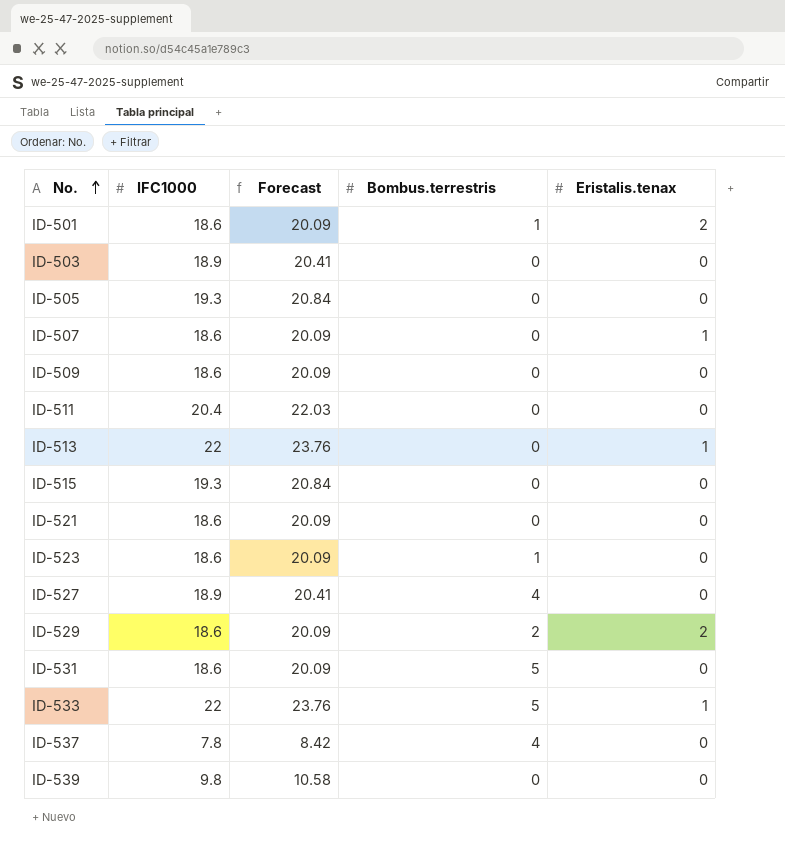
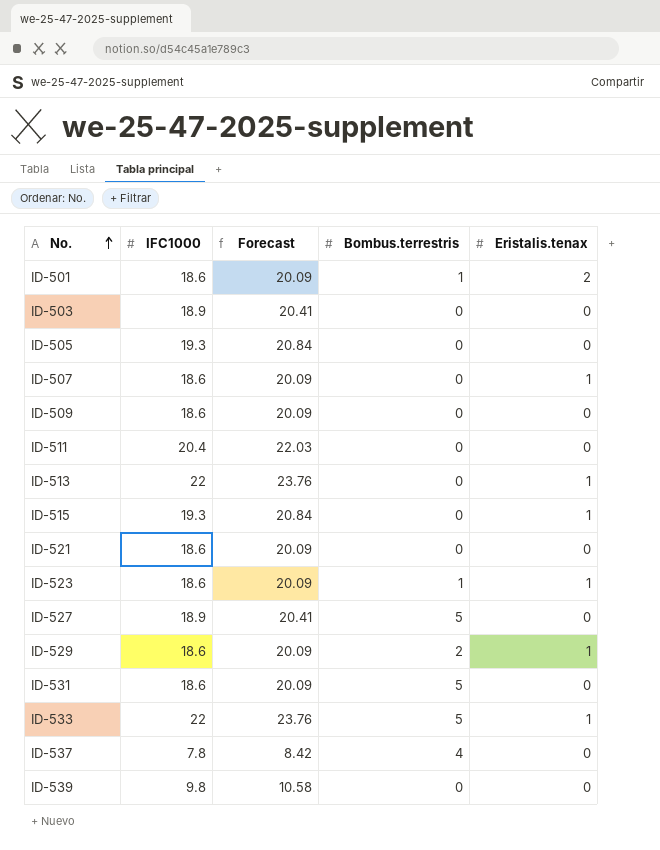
ID-515 | Eristalis.tenax: 0 -> 1
ID-523 | Eristalis.tenax: 0 -> 1
ID-527 | Bombus.terrestris: 4 -> 5
ID-529 | Eristalis.tenax: 2 -> 1

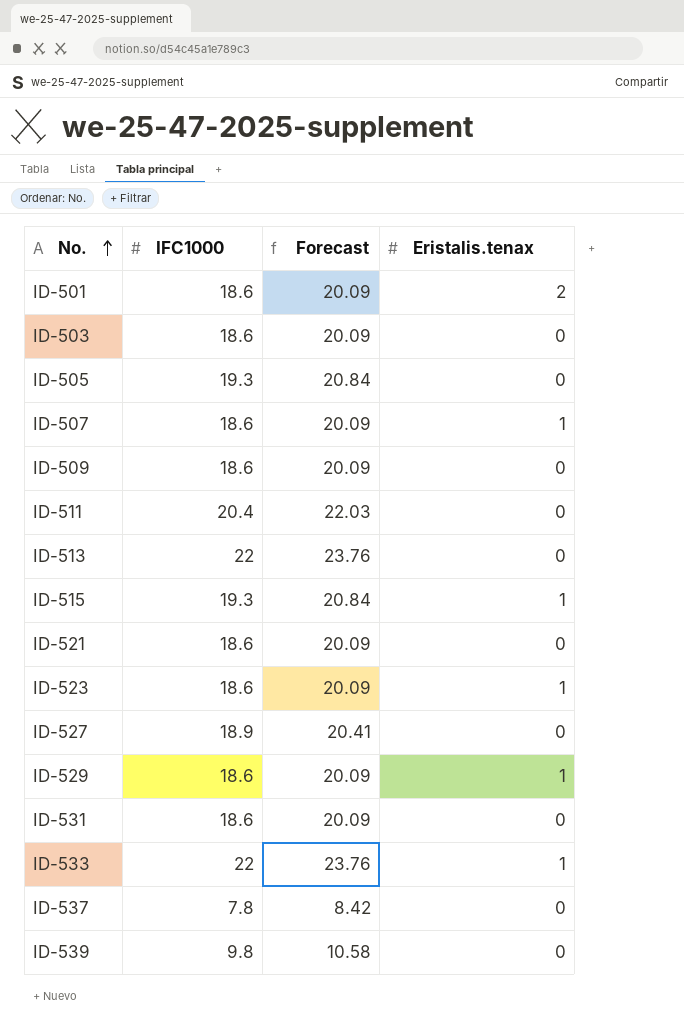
column Bombus.terrestris | position: 4 -> none
ID-503 | IFC1000: 18.9 -> 18.6
ID-503 | Forecast: 20.41 -> 20.09
ID-513 | Eristalis.tenax: 1 -> 0

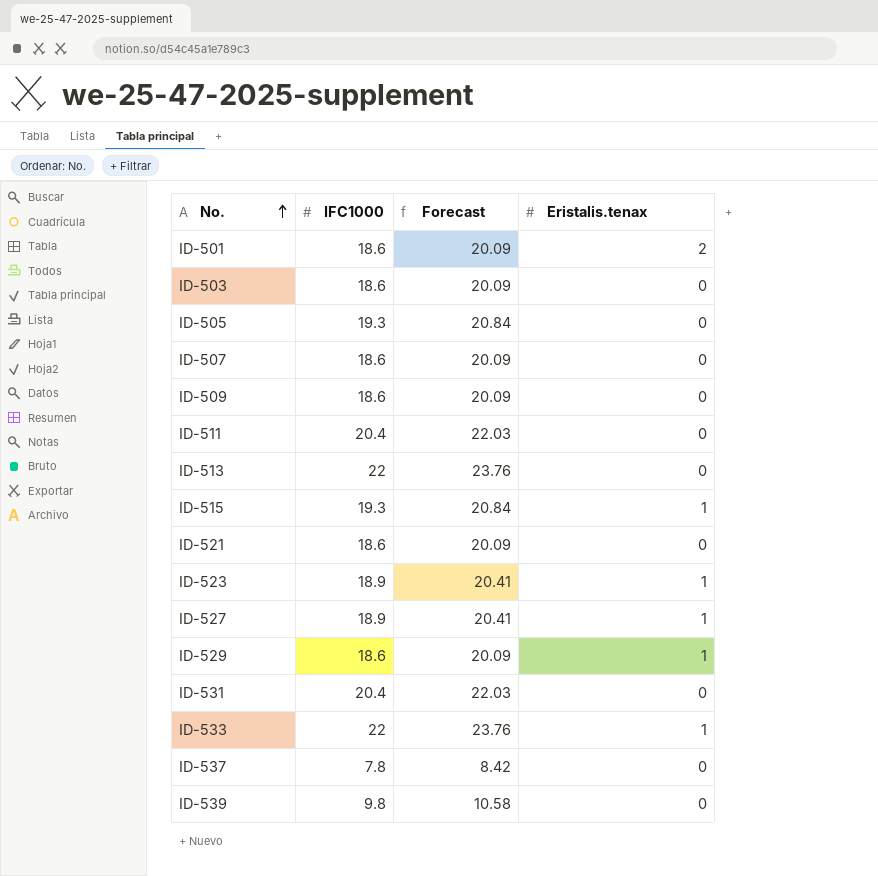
ID-507 | Eristalis.tenax: 1 -> 0
ID-523 | IFC1000: 18.6 -> 18.9
ID-523 | Forecast: 20.09 -> 20.41
ID-527 | Eristalis.tenax: 0 -> 1
ID-531 | IFC1000: 18.6 -> 20.4
ID-531 | Forecast: 20.09 -> 22.03

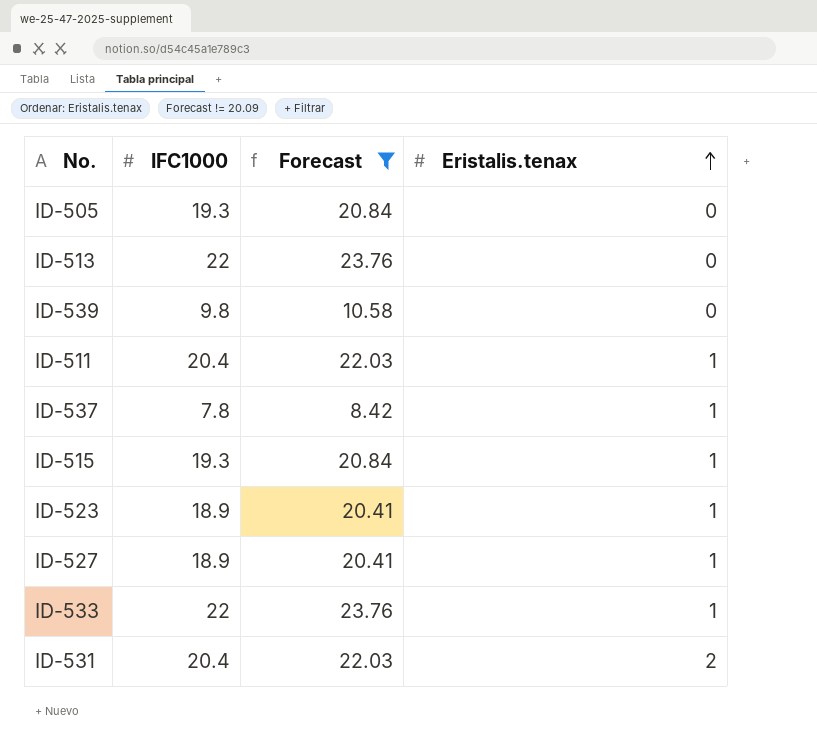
filter: none -> Forecast != 20.09
row order: No. ascending -> Eristalis.tenax ascending
ID-511 | Eristalis.tenax: 0 -> 1
ID-537 | Eristalis.tenax: 0 -> 1
ID-531 | Eristalis.tenax: 0 -> 2

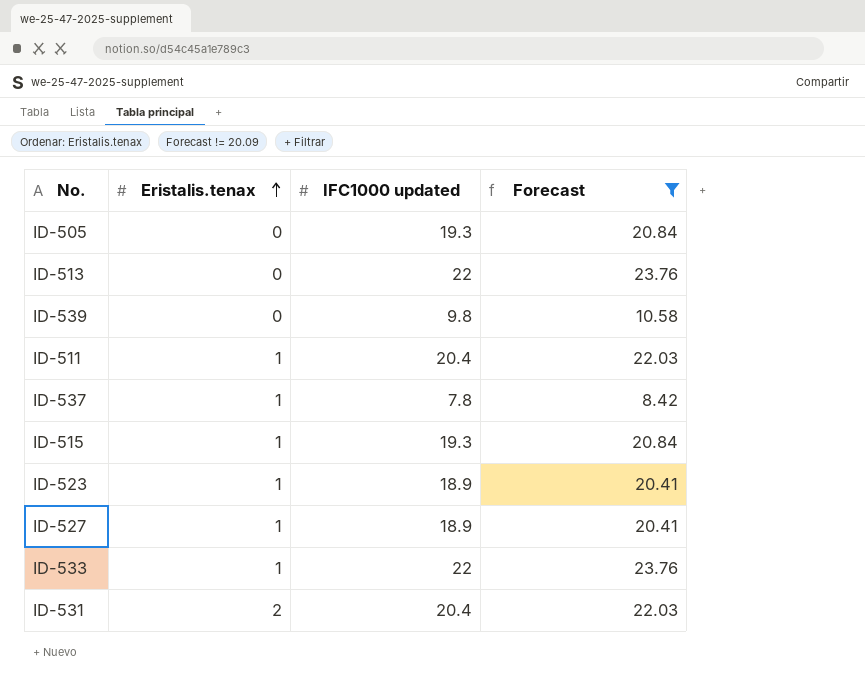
column Eristalis.tenax | position: 4 -> 2
column name: IFC1000 -> IFC1000 updated

